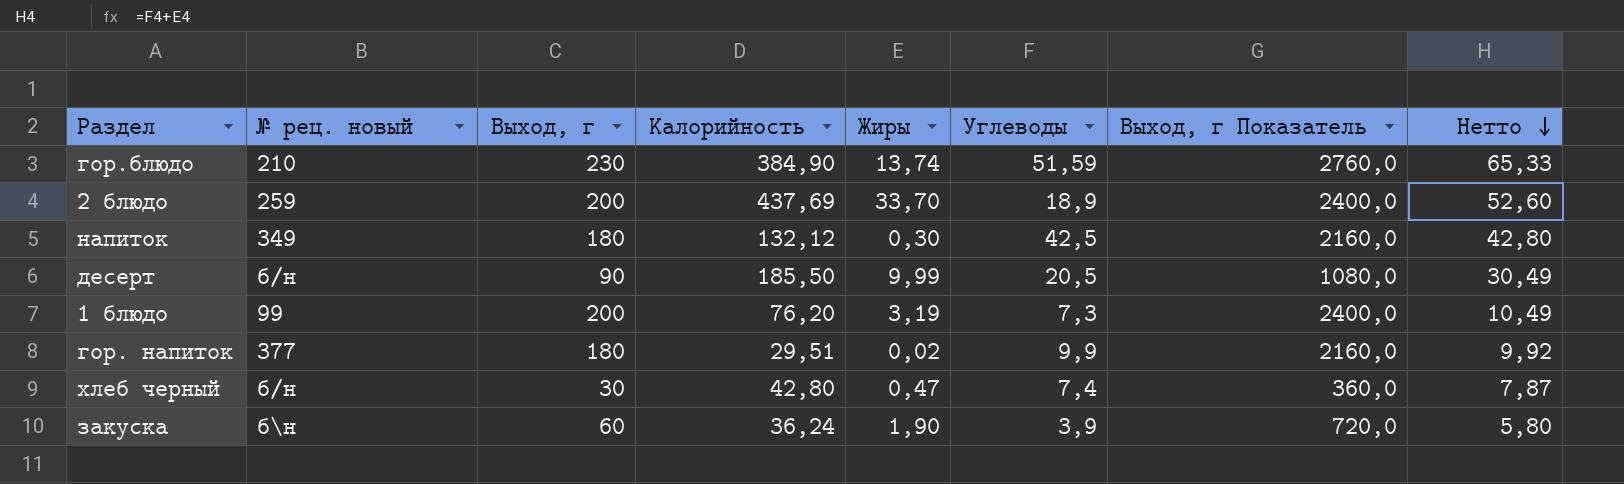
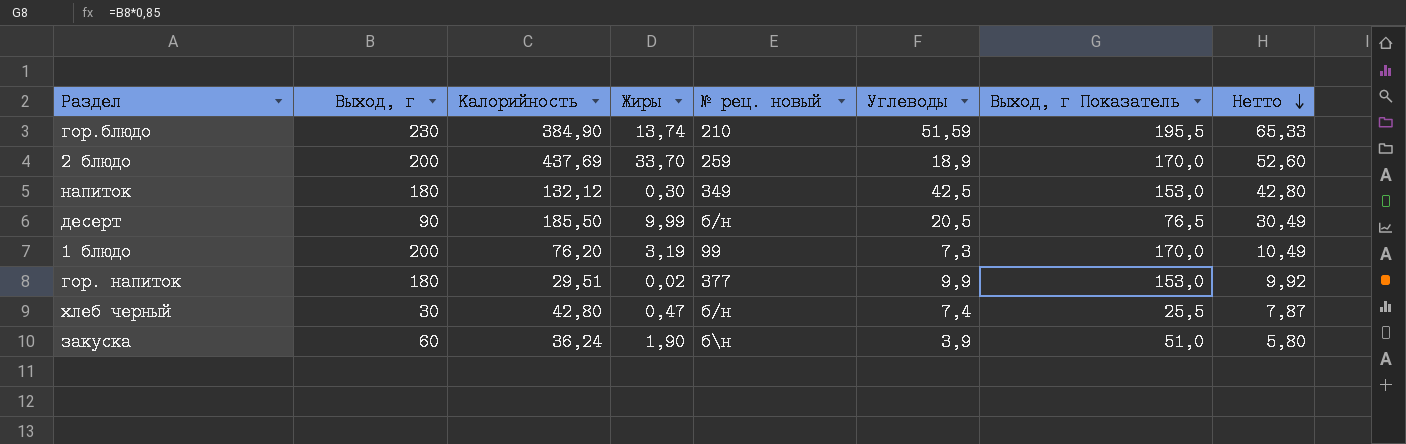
column № рец. новый | position: 2 -> 5
column Выход, г Показатель | formula: [Выход, г] * 12 -> [Выход, г] * 0,85

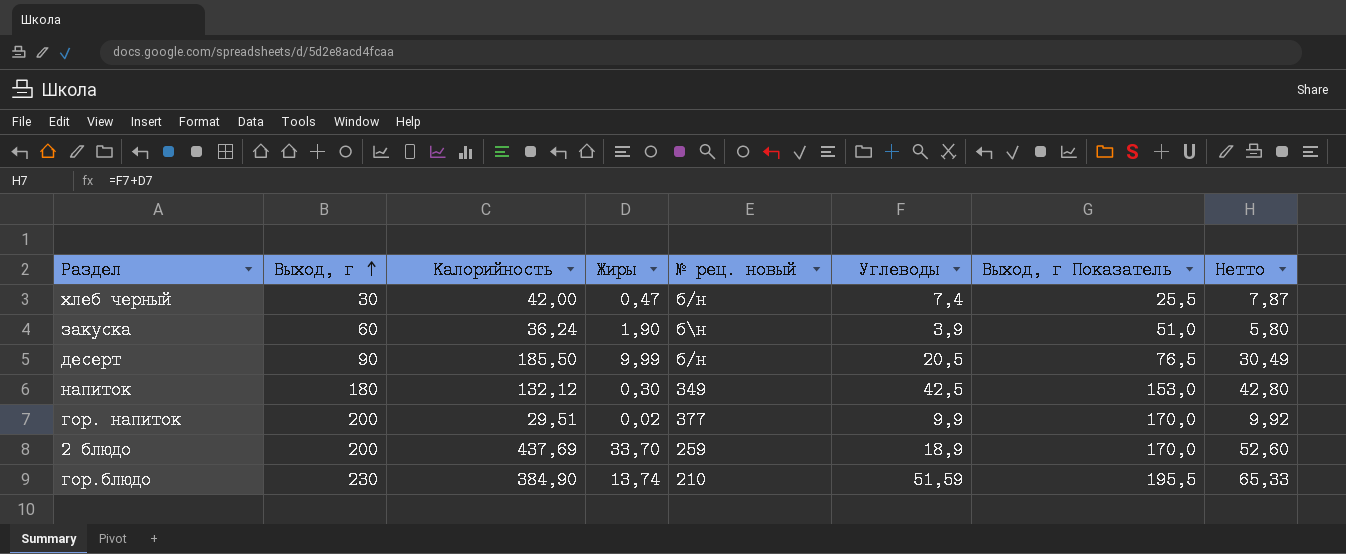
row order: Нетто descending -> Выход, г ascending
row 1 блюдо: 200 | 76,20 | 3,19 | 99 | 7,3 | 170,0 | 10,49 -> none
хлеб черный | Калорийность: 42,80 -> 42,00
гор. напиток | Выход, г: 180 -> 200
гор. напиток | Выход, г Показатель: 153,0 -> 170,0

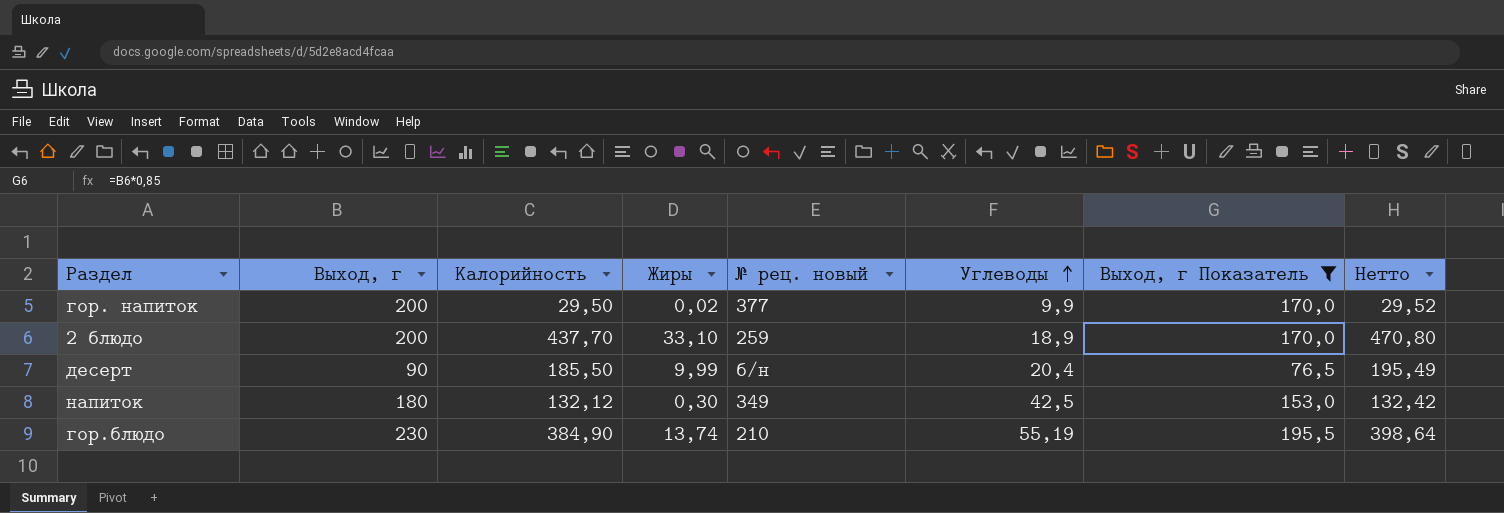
filter: none -> Выход, г Показатель >= 76,5
row order: Выход, г ascending -> Углеводы ascending
column Нетто | formula: [Жиры] + [Углеводы] -> [Калорийность] + [Жиры]
гор. напиток | Калорийность: 29,51 -> 29,50
2 блюдо | Калорийность: 437,69 -> 437,70
2 блюдо | Жиры: 33,70 -> 33,10
десерт | Углеводы: 20,5 -> 20,4
гор.блюдо | Углеводы: 51,59 -> 55,19

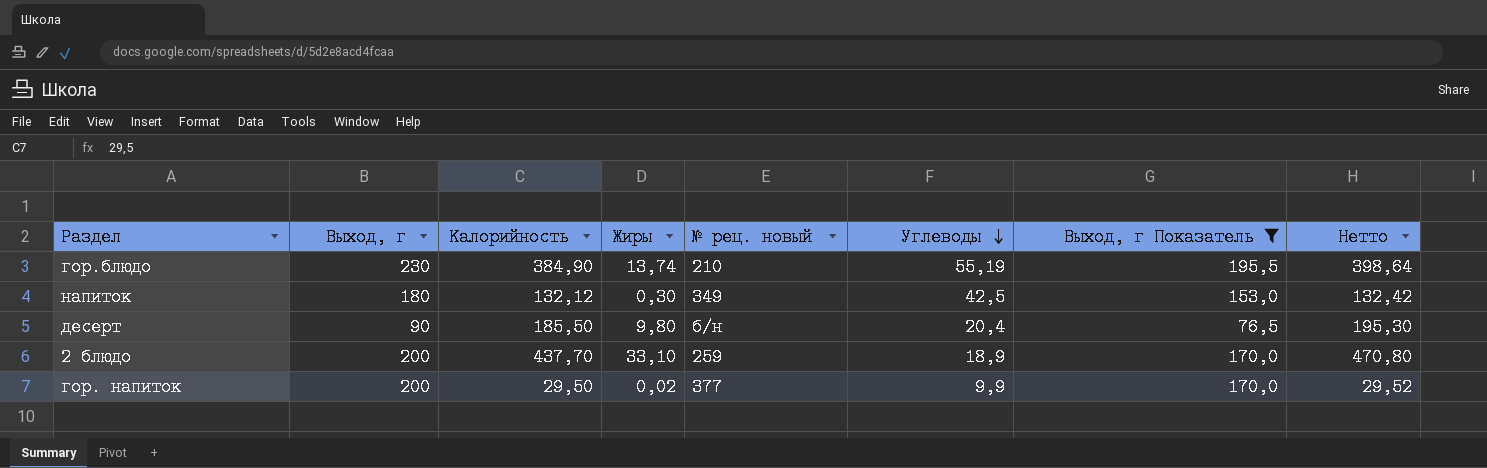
row order: Углеводы ascending -> Углеводы descending
десерт | Жиры: 9,99 -> 9,80
десерт | Нетто: 195,49 -> 195,30

